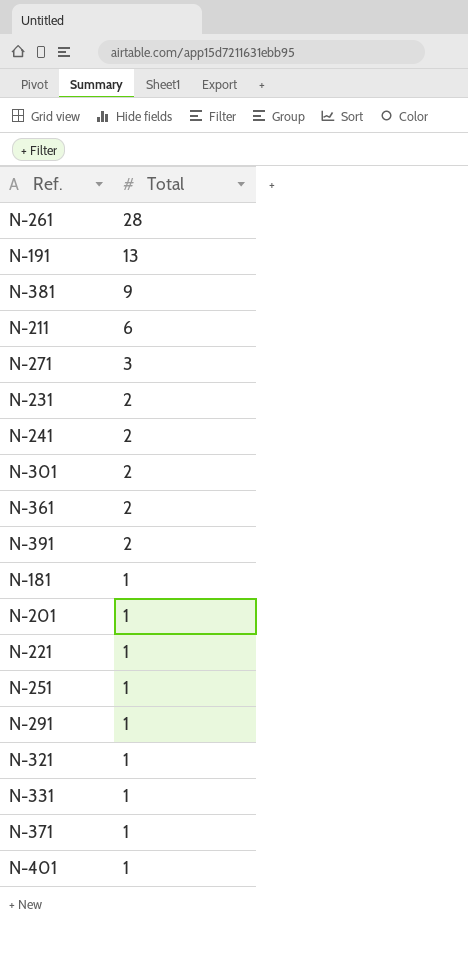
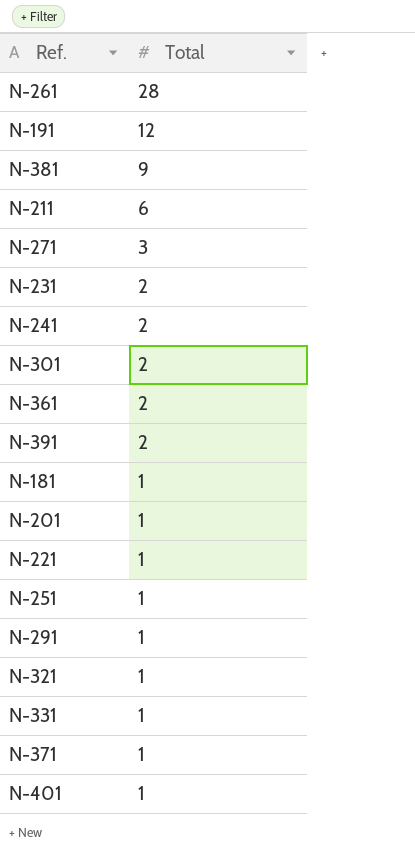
N-191 | Total: 13 -> 12

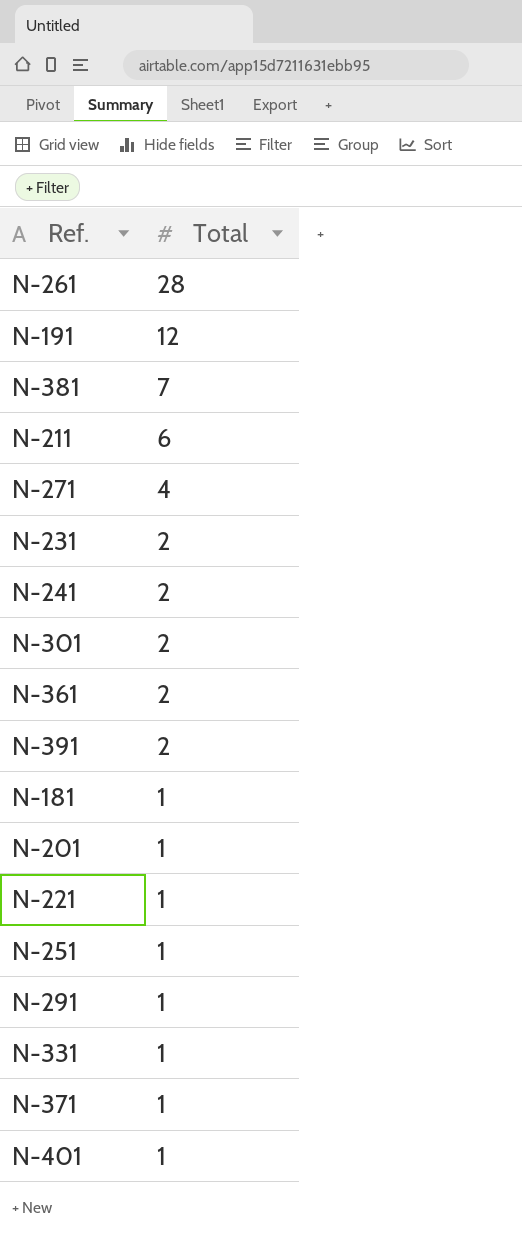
row N-321: 1 -> none
N-381 | Total: 9 -> 7
N-271 | Total: 3 -> 4

